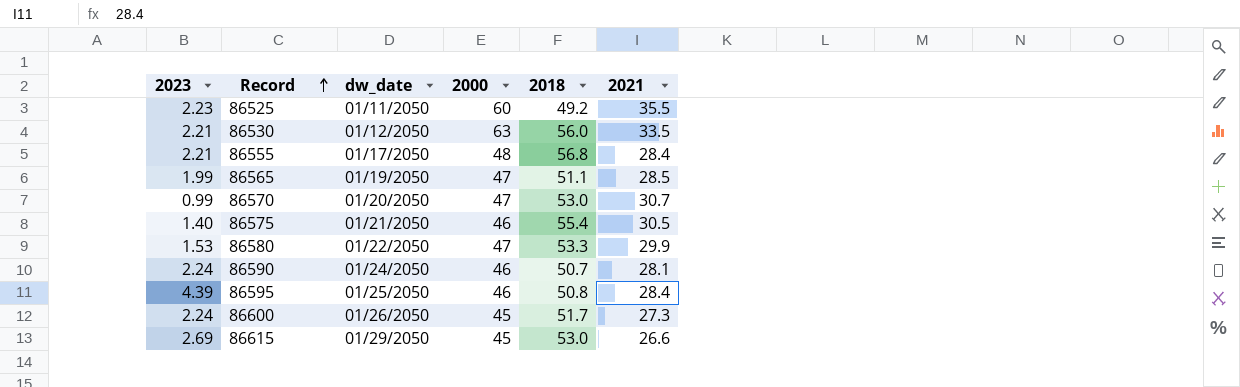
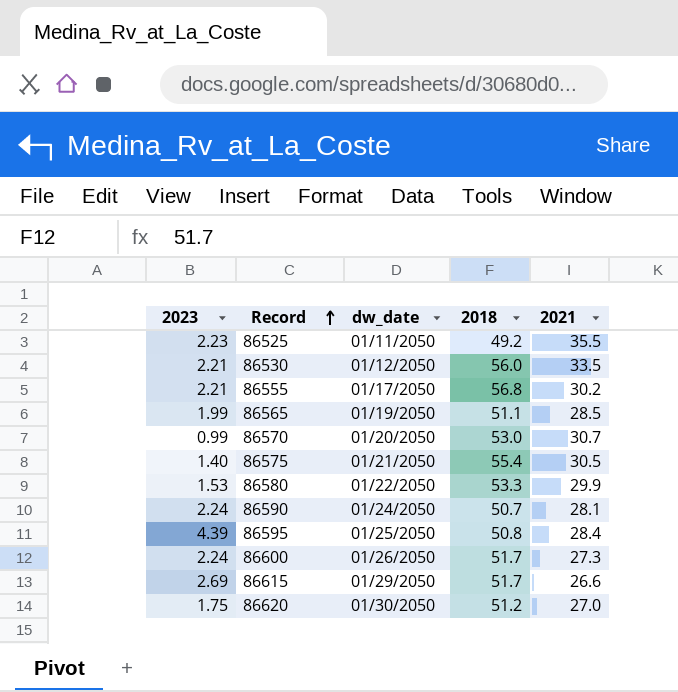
column 2000 | position: 4 -> none
86555 | 2021: 28.4 -> 30.2
86615 | 2018: 53.0 -> 51.7
row 86620: none -> 1.75 | 01/30/2050 | 51.2 | 27.0

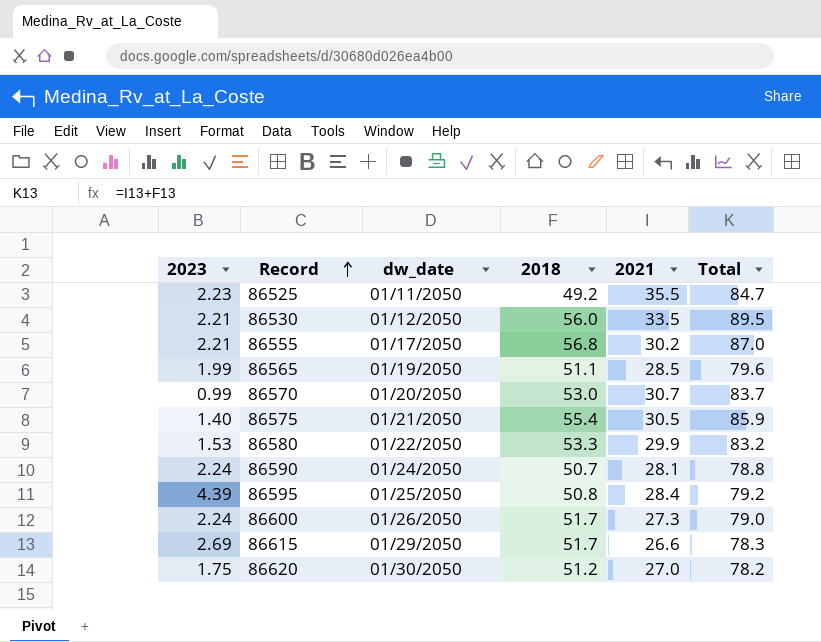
column Total | formula: none -> [2018] + [2021]

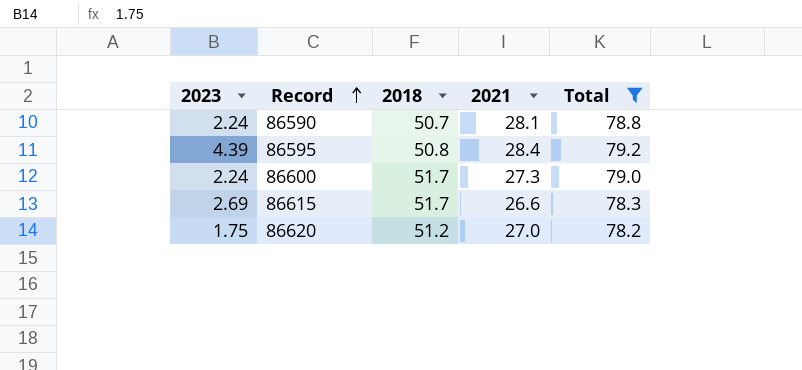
filter: none -> Total <= 79.2
column dw_date | position: 3 -> none

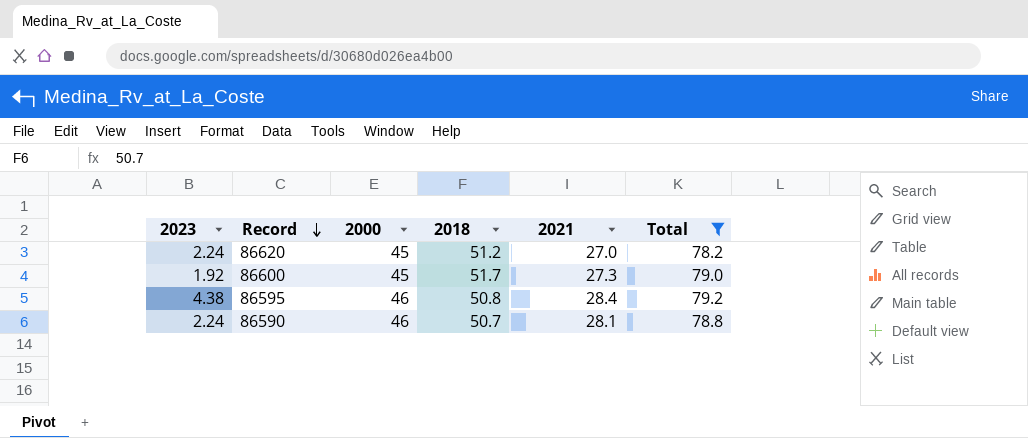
row order: Record ascending -> Record descending
column 2000 | position: none -> 3
row 86615: 2.69 | 51.7 | 26.6 | 78.3 -> none
86620 | 2023: 1.75 -> 2.24
86600 | 2023: 2.24 -> 1.92
86595 | 2023: 4.39 -> 4.38

